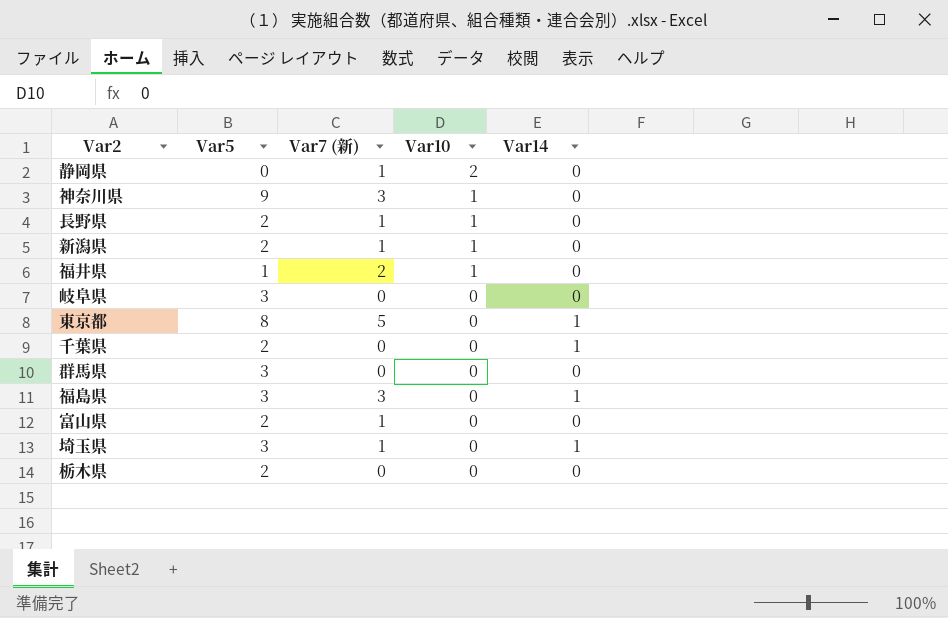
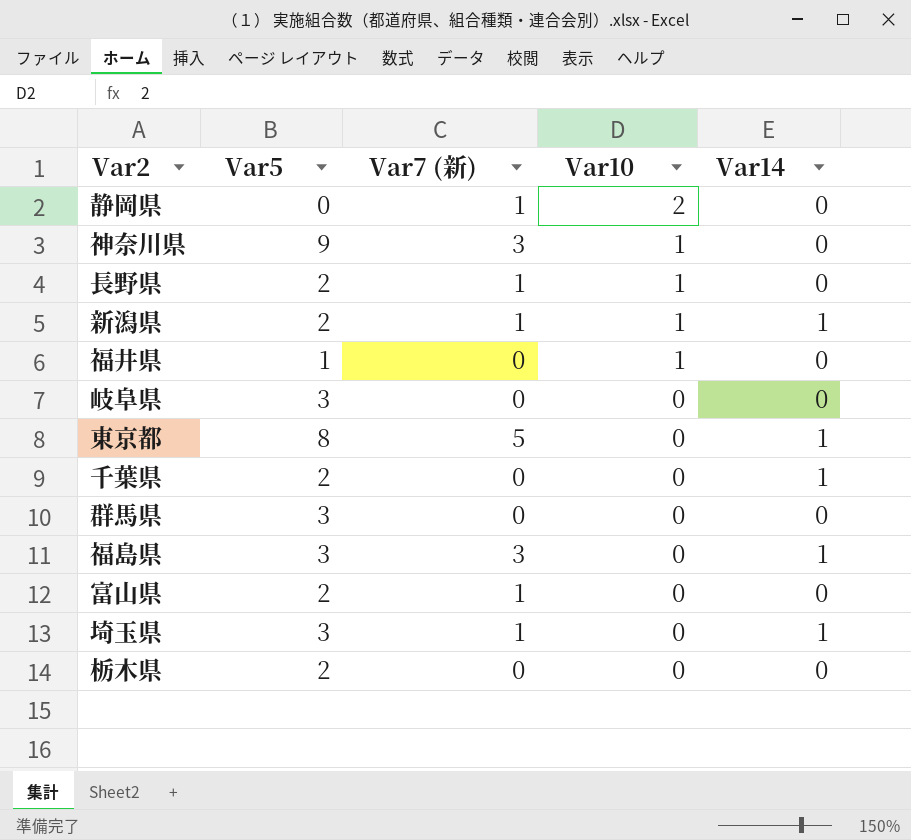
新潟県 | Var14: 0 -> 1
福井県 | Var7 (新): 2 -> 0

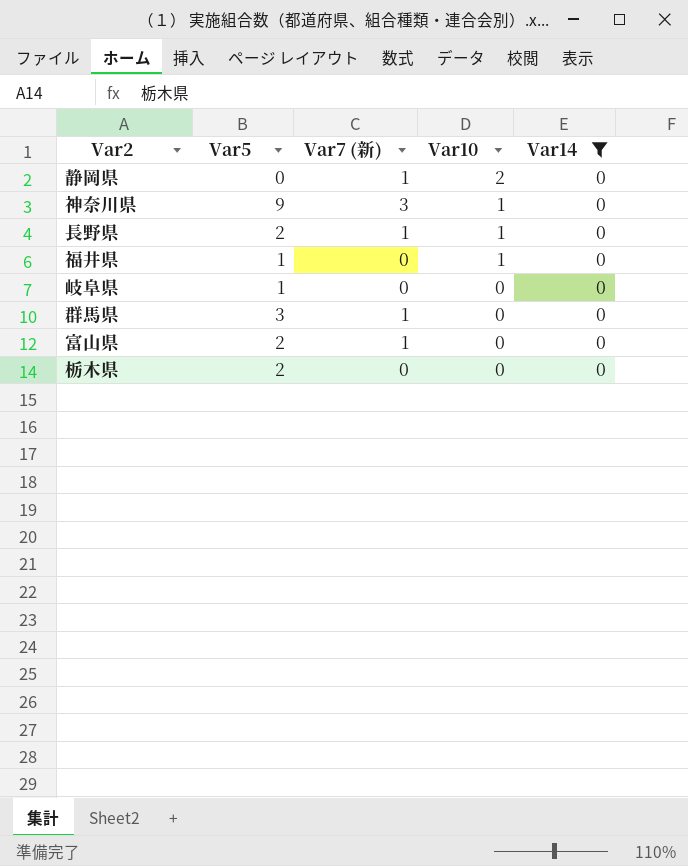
filter: none -> Var14 = 0
岐阜県 | Var5: 3 -> 1
群馬県 | Var7 (新): 0 -> 1

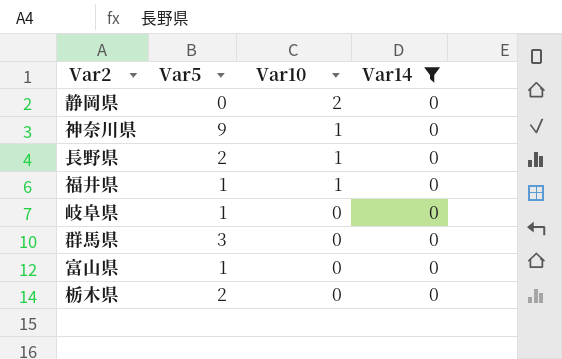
column Var7 (新) | position: 3 -> none
富山県 | Var5: 2 -> 1

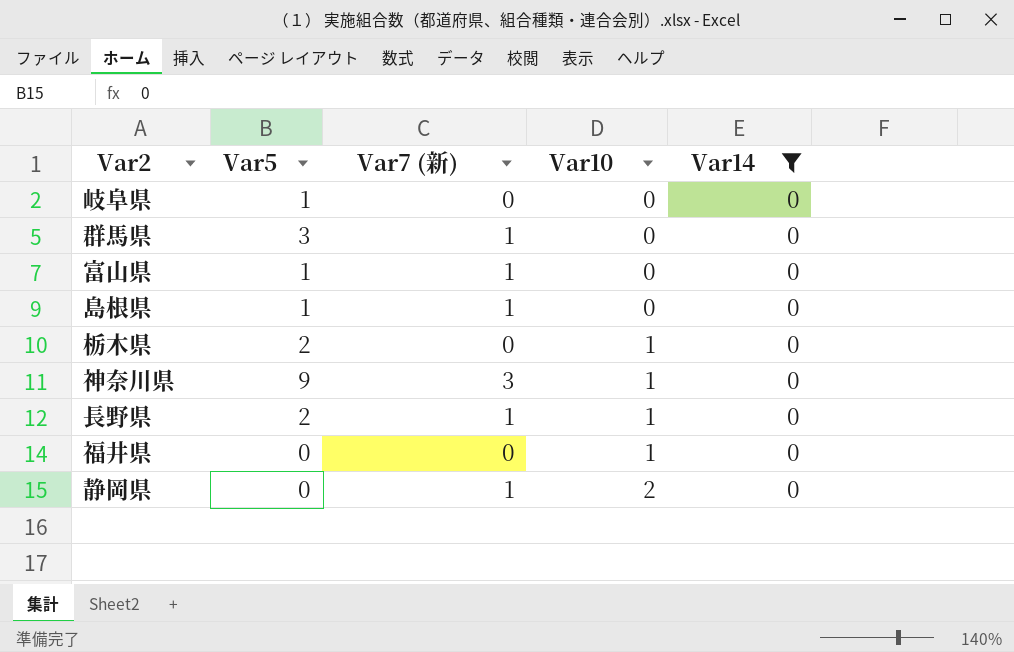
row order: Var10 descending -> Var10 ascending
column Var7 (新) | position: none -> 3
row 島根県: none -> 1 | 1 | 0 | 0
栃木県 | Var10: 0 -> 1
福井県 | Var5: 1 -> 0

